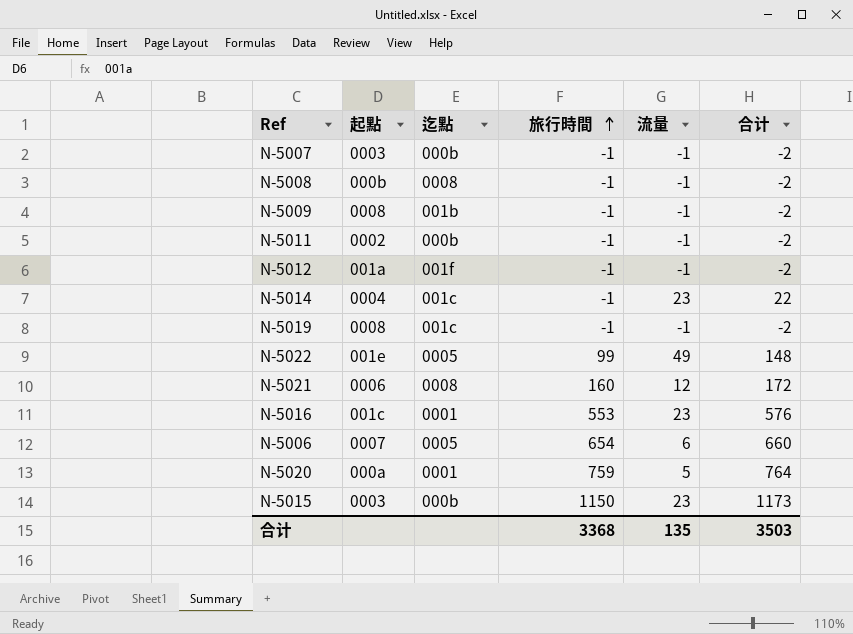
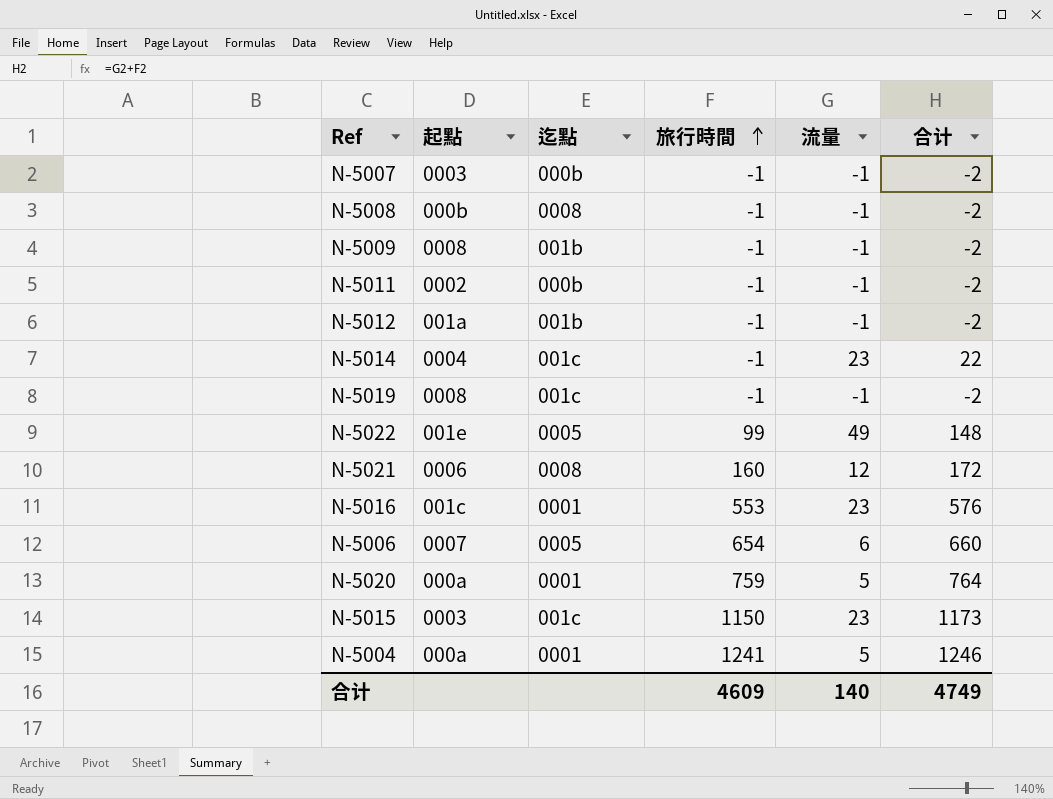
N-5012 | 迄點: 001f -> 001b
N-5015 | 迄點: 000b -> 001c
row N-5004: none -> 000a | 0001 | 1241 | 5 | 1246
合计 | 旅行時間: 3368 -> 4609
合计 | 流量: 135 -> 140
合计 | 合计: 3503 -> 4749

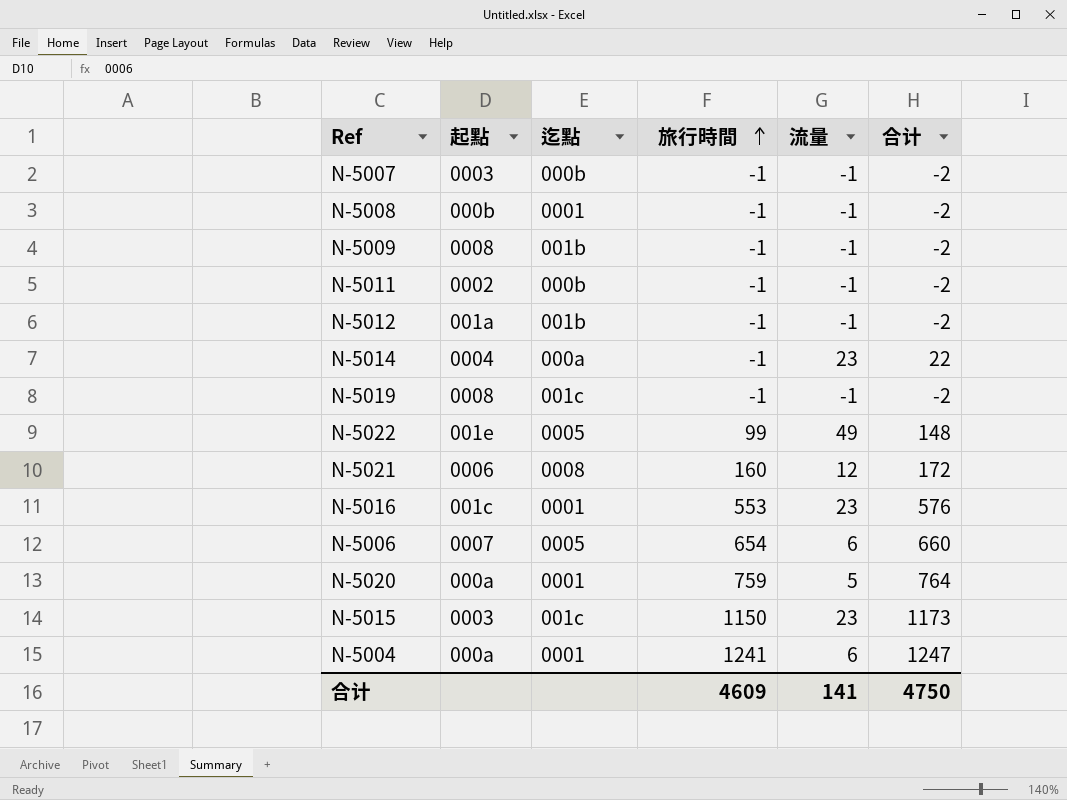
N-5008 | 迄點: 0008 -> 0001
N-5014 | 迄點: 001c -> 000a
N-5004 | 流量: 5 -> 6
N-5004 | 合计: 1246 -> 1247
合计 | 流量: 140 -> 141
合计 | 合计: 4749 -> 4750

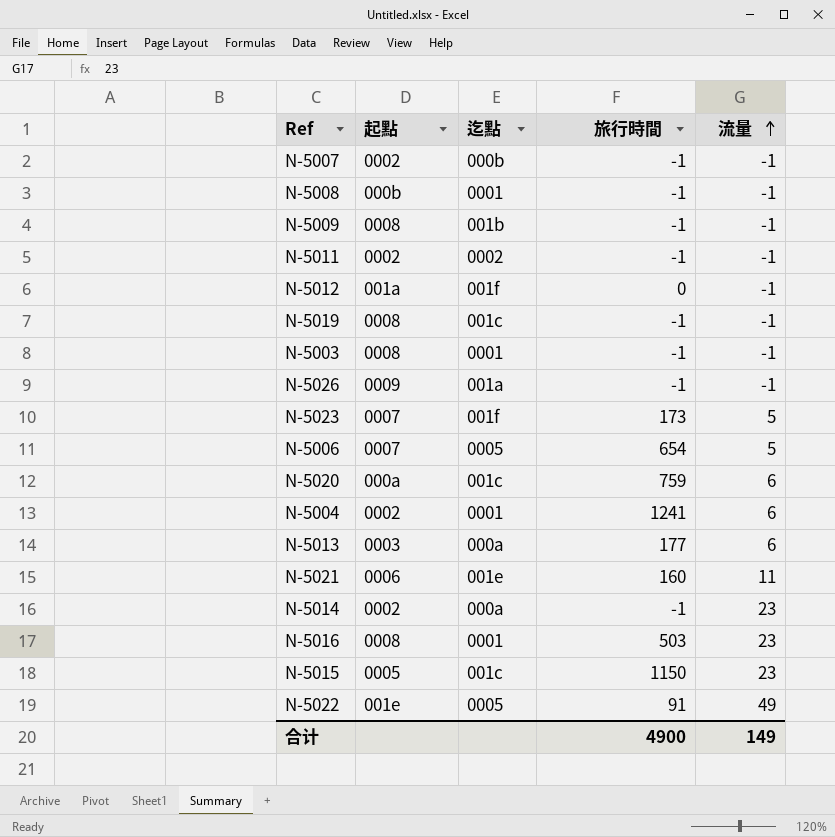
row order: 旅行時間 ascending -> 流量 ascending
column 合计 | formula: [旅行時間] + [流量] -> none
N-5007 | 起點: 0003 -> 0002
N-5011 | 迄點: 000b -> 0002
N-5012 | 迄點: 001b -> 001f
N-5012 | 旅行時間: -1 -> 0
row N-5003: none -> 0008 | 0001 | -1 | -1
row N-5026: none -> 0009 | 001a | -1 | -1
row N-5023: none -> 0007 | 001f | 173 | 5
N-5006 | 流量: 6 -> 5
N-5020 | 迄點: 0001 -> 001c
N-5020 | 流量: 5 -> 6
N-5004 | 起點: 000a -> 0002
row N-5013: none -> 0003 | 000a | 177 | 6
N-5021 | 迄點: 0008 -> 001e
N-5021 | 流量: 12 -> 11
N-5014 | 起點: 0004 -> 0002
N-5016 | 起點: 001c -> 0008
N-5016 | 旅行時間: 553 -> 503
N-5015 | 起點: 0003 -> 0005
N-5022 | 旅行時間: 99 -> 91
合计 | 旅行時間: 4609 -> 4900
合计 | 流量: 141 -> 149

